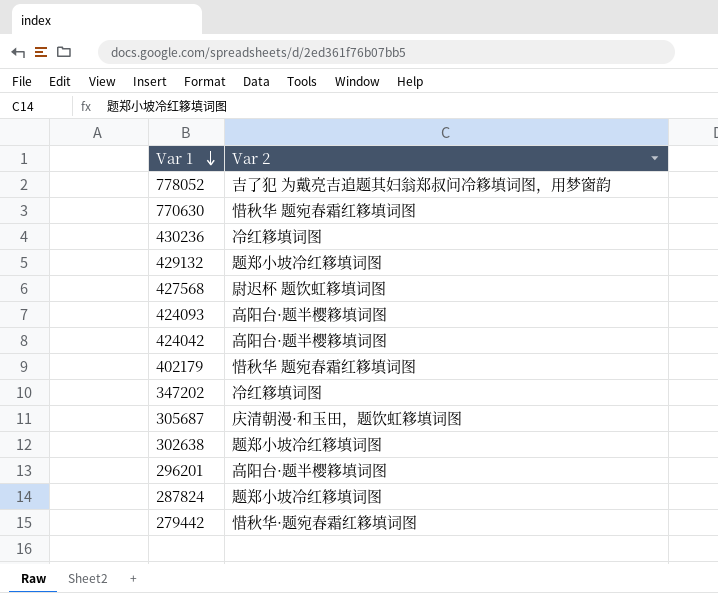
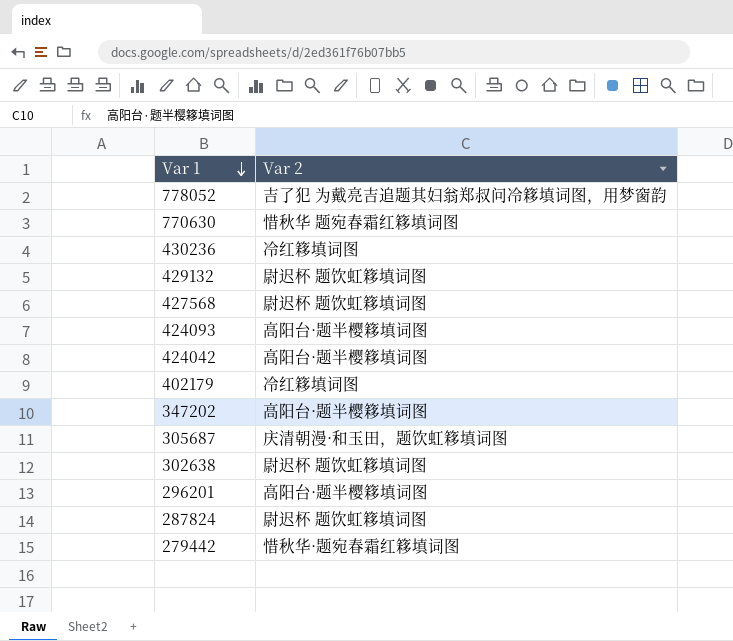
429132 | Var 2: 题郑小坡冷红簃填词图 -> 尉迟杯 题饮虹簃填词图
402179 | Var 2: 惜秋华 题宛春霜红簃填词图 -> 冷红簃填词图
347202 | Var 2: 冷红簃填词图 -> 高阳台·题半樱簃填词图
302638 | Var 2: 题郑小坡冷红簃填词图 -> 尉迟杯 题饮虹簃填词图
287824 | Var 2: 题郑小坡冷红簃填词图 -> 尉迟杯 题饮虹簃填词图

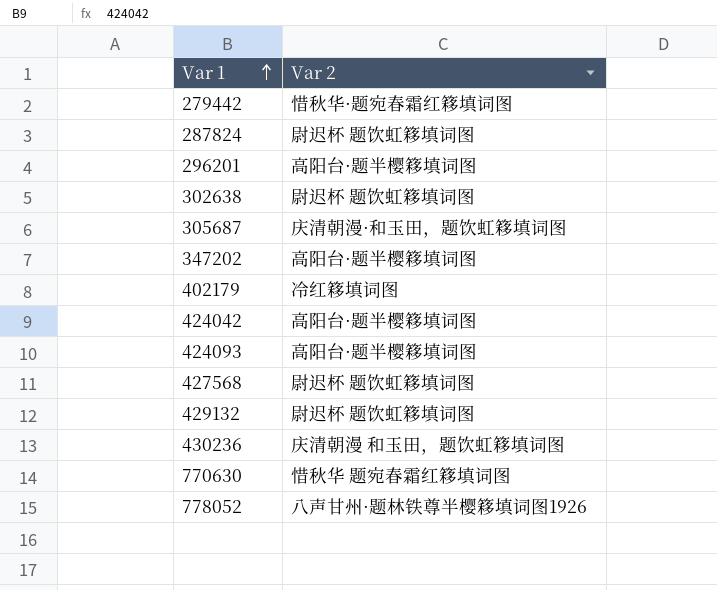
row order: Var 1 descending -> Var 1 ascending
430236 | Var 2: 冷红簃填词图 -> 庆清朝漫 和玉田，题饮虹簃填词图
778052 | Var 2: 吉了犯 为戴亮吉追题其妇翁郑叔问冷簃填词图，用梦窗韵 -> 八声甘州·题林铁尊半樱簃填词图1926

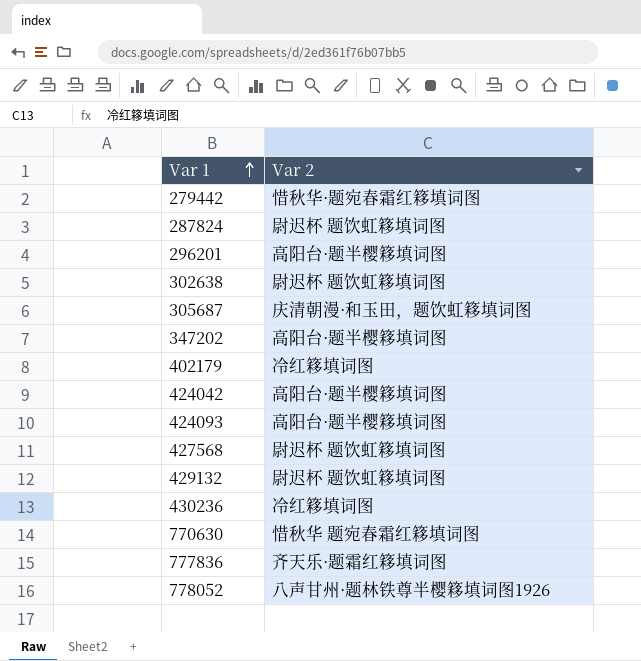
430236 | Var 2: 庆清朝漫 和玉田，题饮虹簃填词图 -> 冷红簃填词图
row 777836: none -> 齐天乐·题霜红簃填词图

